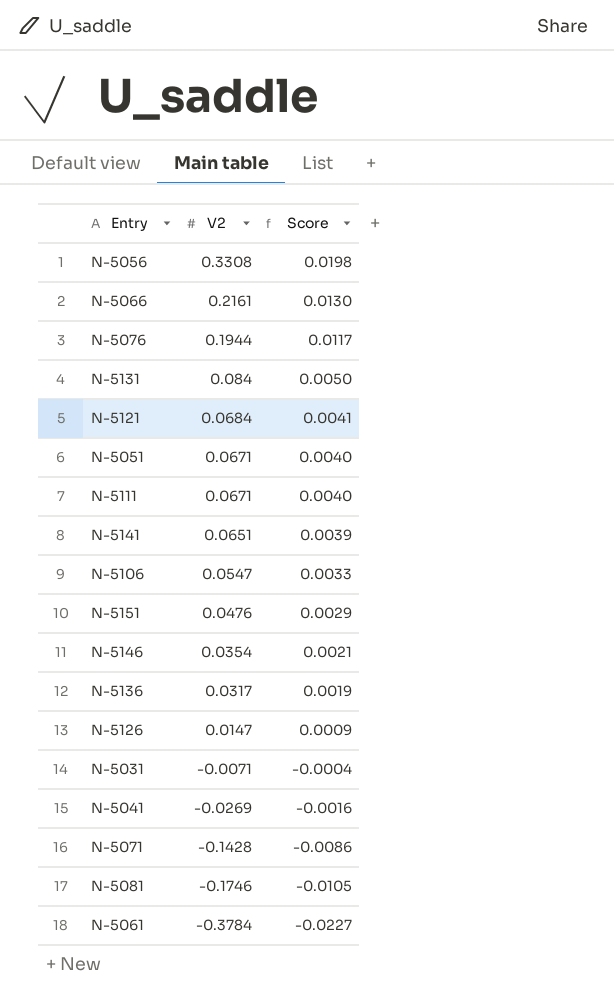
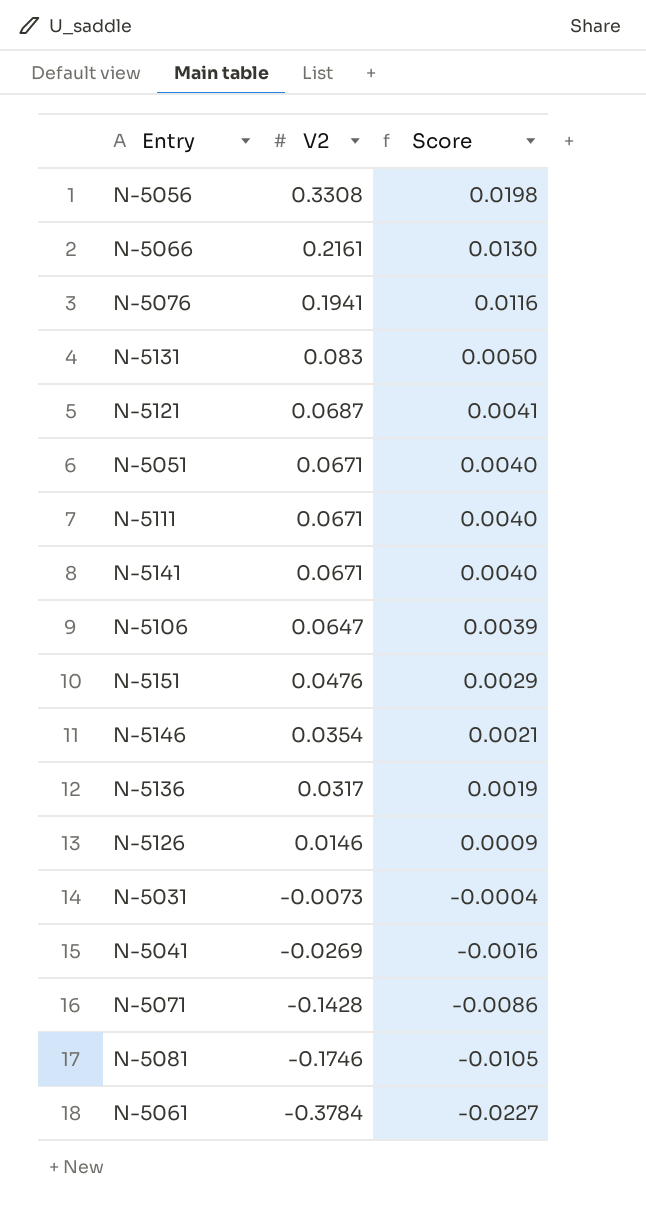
N-5076 | V2: 0.1944 -> 0.1941
N-5076 | Score: 0.0117 -> 0.0116
N-5131 | V2: 0.084 -> 0.083
N-5121 | V2: 0.0684 -> 0.0687
N-5141 | V2: 0.0651 -> 0.0671
N-5141 | Score: 0.0039 -> 0.0040
N-5106 | V2: 0.0547 -> 0.0647
N-5106 | Score: 0.0033 -> 0.0039
N-5126 | V2: 0.0147 -> 0.0146
N-5031 | V2: -0.0071 -> -0.0073

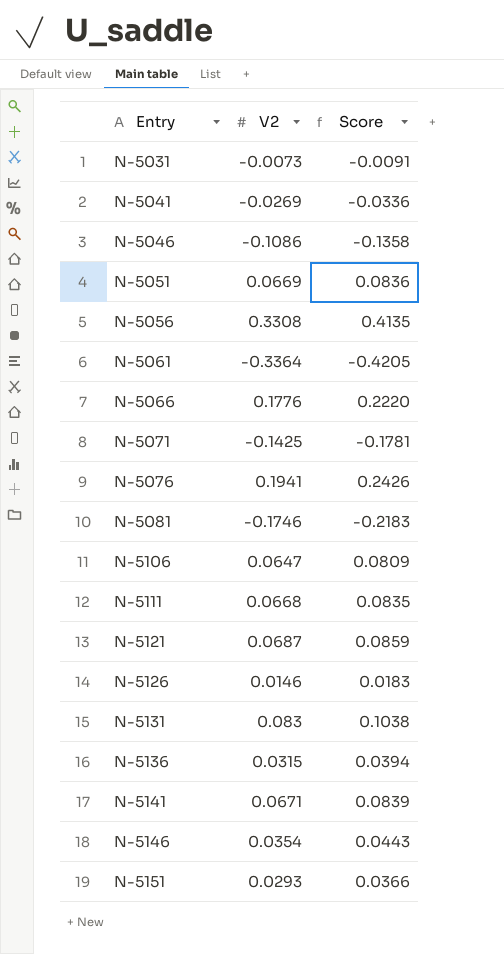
row order: V2 descending -> Entry ascending
column Score | formula: [V2] * 0.06 -> [V2] * 1.25
row N-5046: none -> -0.1086 | -0.1358
N-5051 | V2: 0.0671 -> 0.0669
N-5061 | V2: -0.3784 -> -0.3364
N-5066 | V2: 0.2161 -> 0.1776
N-5071 | V2: -0.1428 -> -0.1425
N-5111 | V2: 0.0671 -> 0.0668
N-5136 | V2: 0.0317 -> 0.0315
N-5151 | V2: 0.0476 -> 0.0293

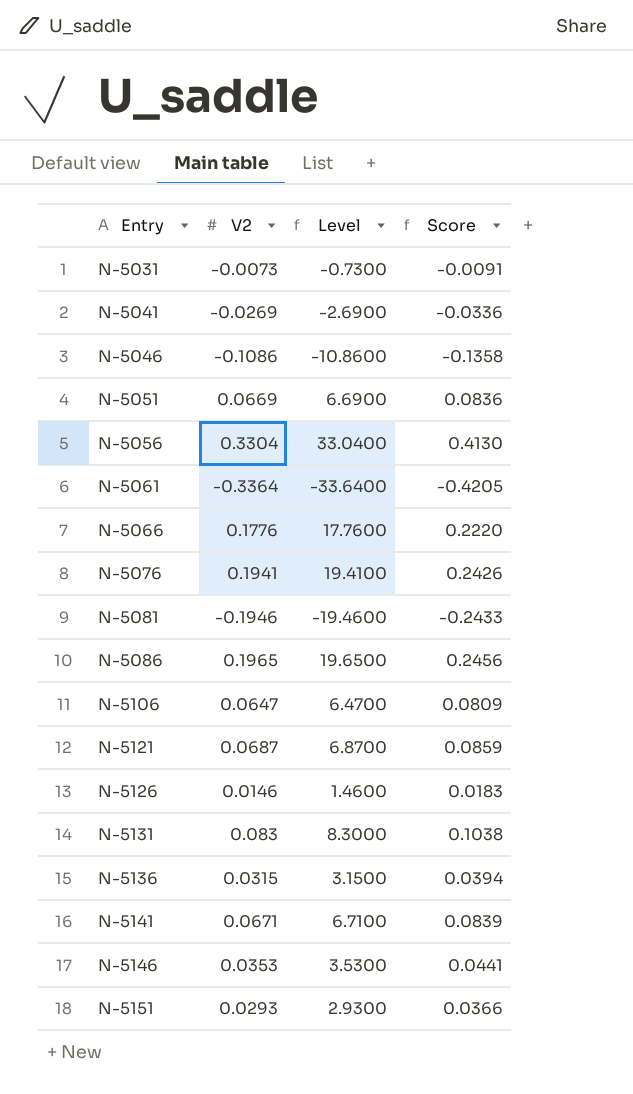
column Level | formula: none -> [V2] * 100
row N-5071: -0.1425 | -0.1781 -> none
row N-5111: 0.0668 | 0.0835 -> none
N-5056 | V2: 0.3308 -> 0.3304
N-5056 | Score: 0.4135 -> 0.4130
N-5081 | V2: -0.1746 -> -0.1946
N-5081 | Score: -0.2183 -> -0.2433
row N-5086: none -> 0.1965 | 19.6500 | 0.2456
N-5146 | V2: 0.0354 -> 0.0353
N-5146 | Score: 0.0443 -> 0.0441

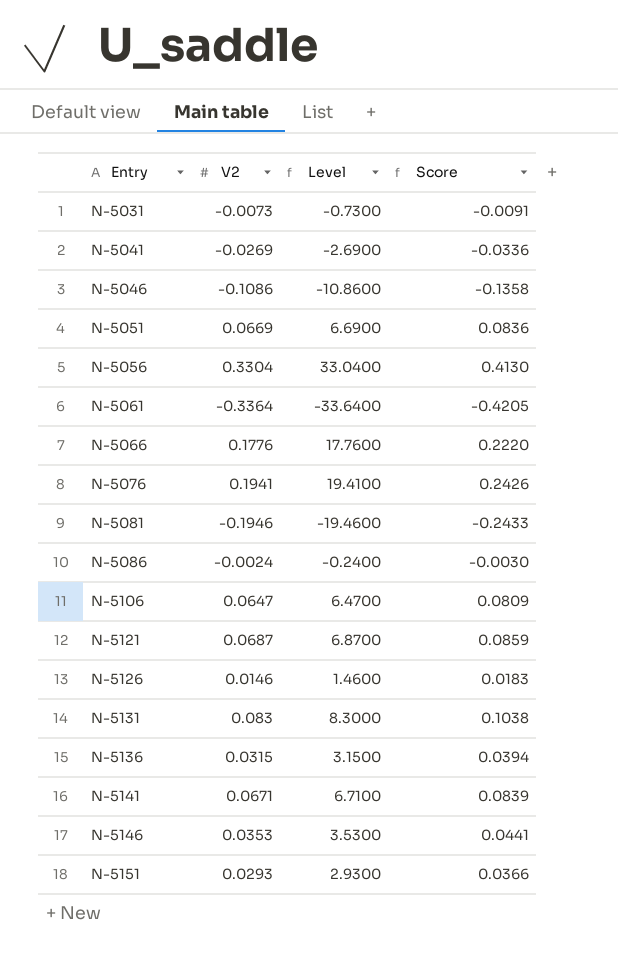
N-5086 | V2: 0.1965 -> -0.0024
N-5086 | Level: 19.6500 -> -0.2400
N-5086 | Score: 0.2456 -> -0.0030

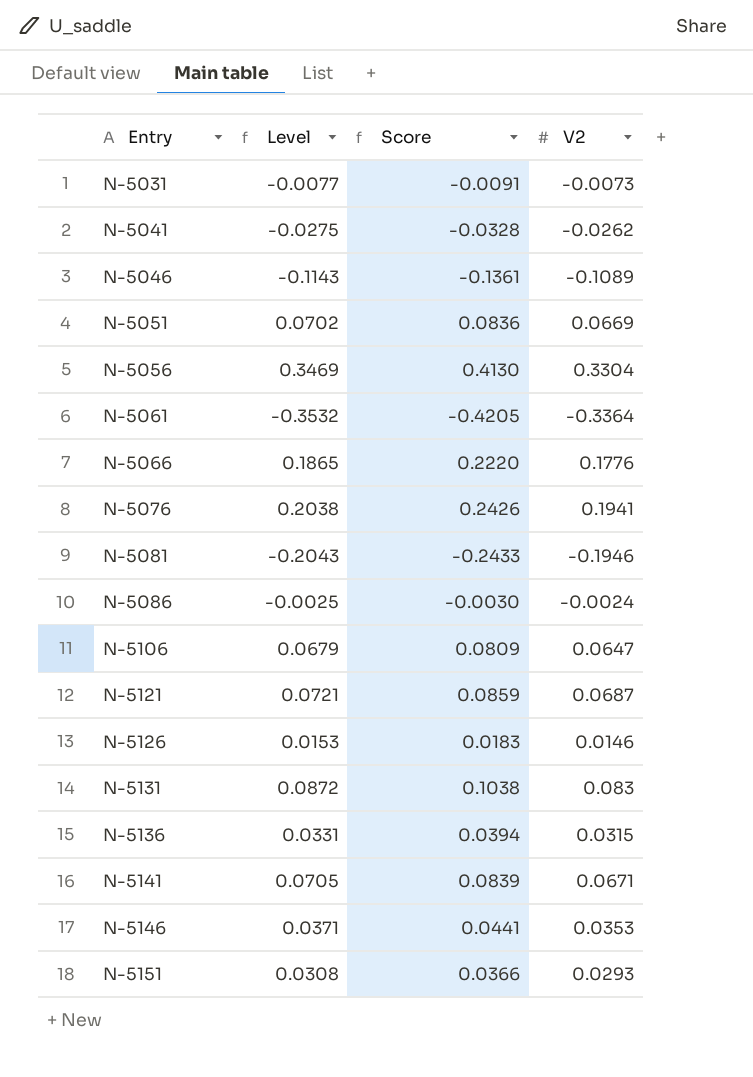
column Level | formula: [V2] * 100 -> [V2] * 1.05
column V2 | position: 2 -> 4
N-5041 | Score: -0.0336 -> -0.0328
N-5041 | V2: -0.0269 -> -0.0262
N-5046 | Score: -0.1358 -> -0.1361
N-5046 | V2: -0.1086 -> -0.1089

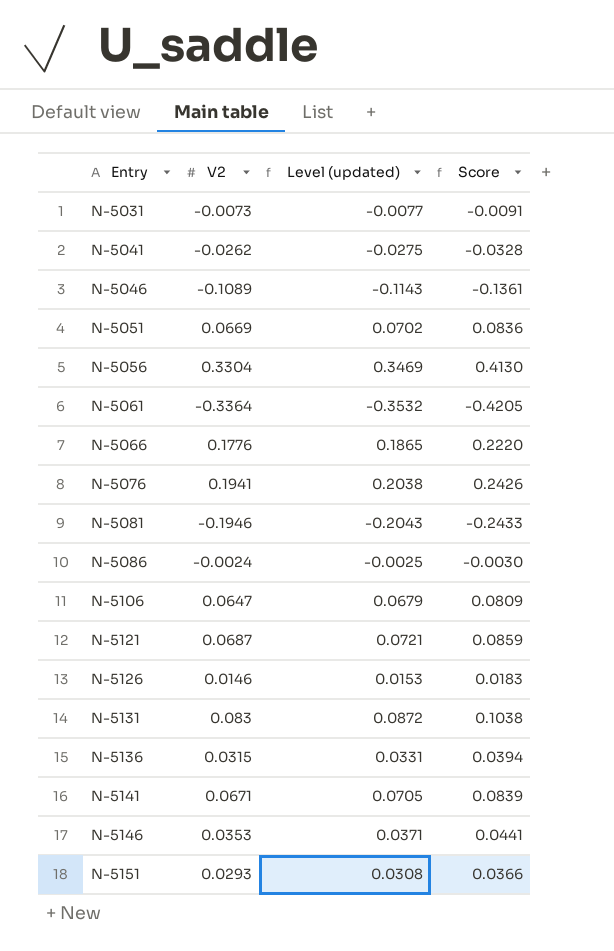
column V2 | position: 4 -> 2
column name: Level -> Level (updated)

